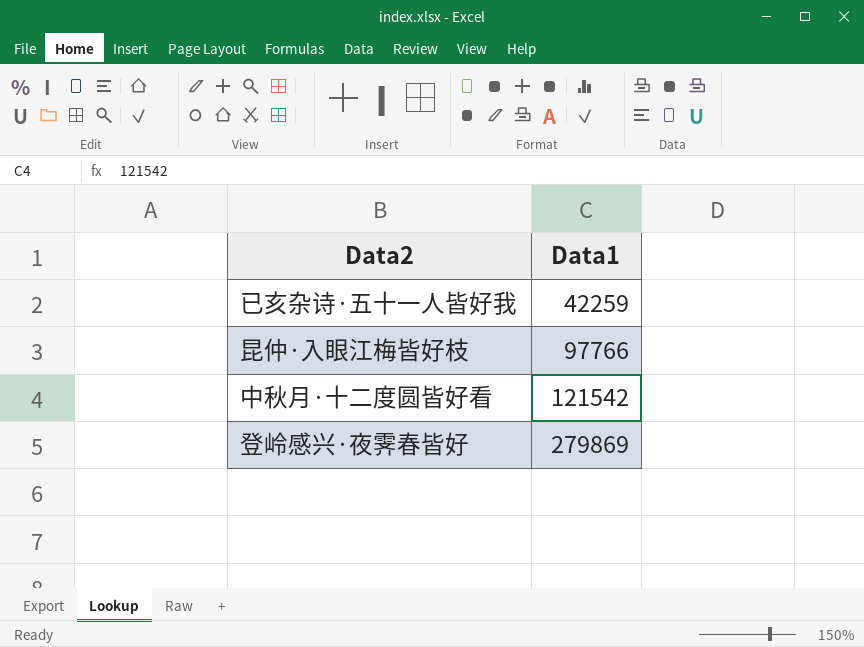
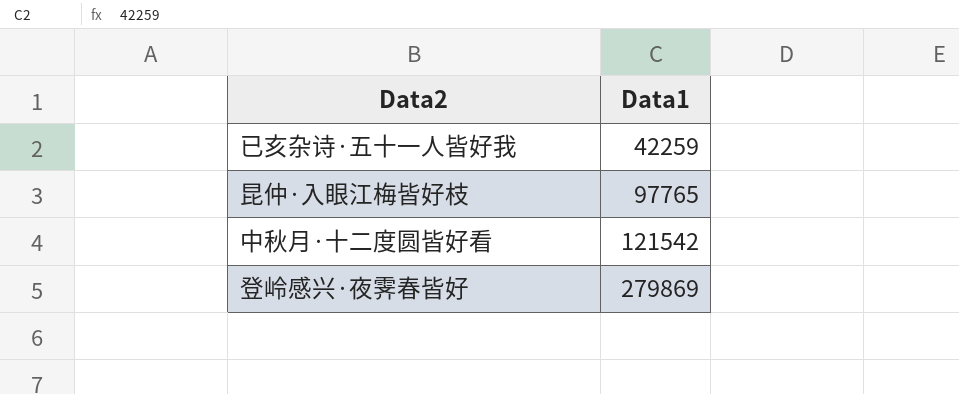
昆仲·入眼江梅皆好枝 | Data1: 97766 -> 97765

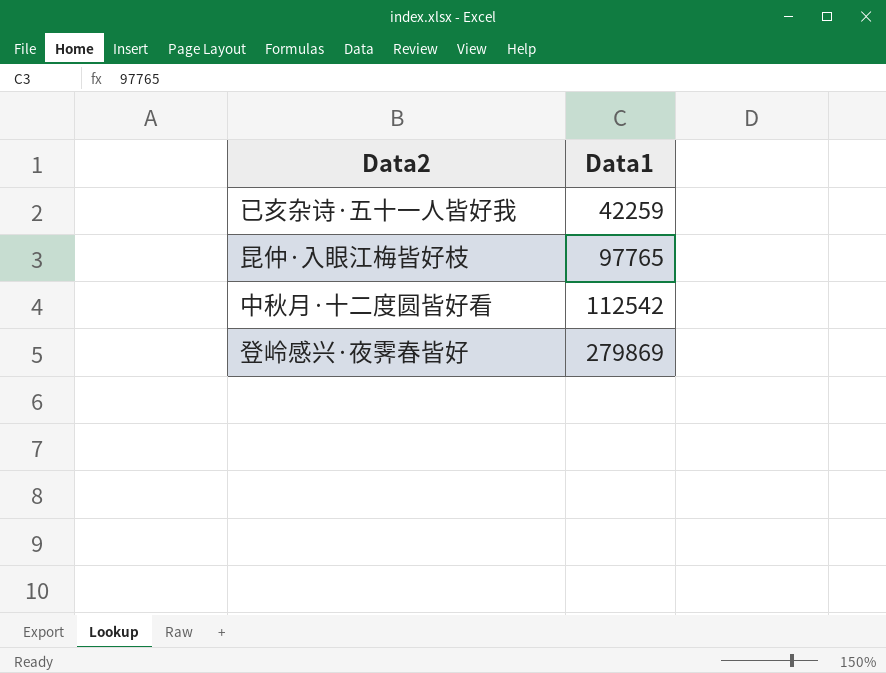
中秋月·十二度圆皆好看 | Data1: 121542 -> 112542

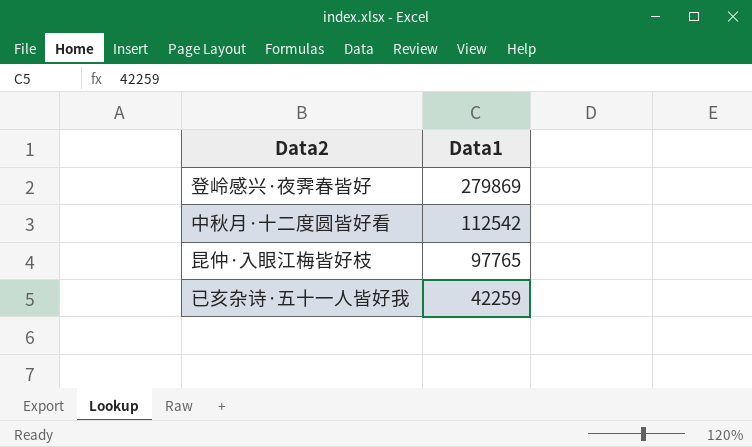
row order: Data1 ascending -> Data1 descending

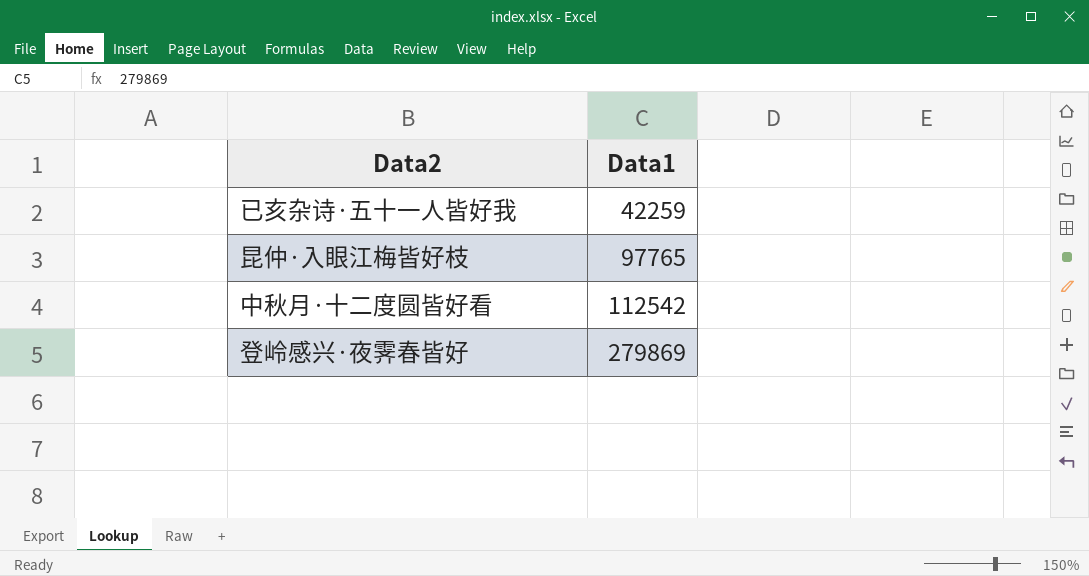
row order: Data1 descending -> Data1 ascending

